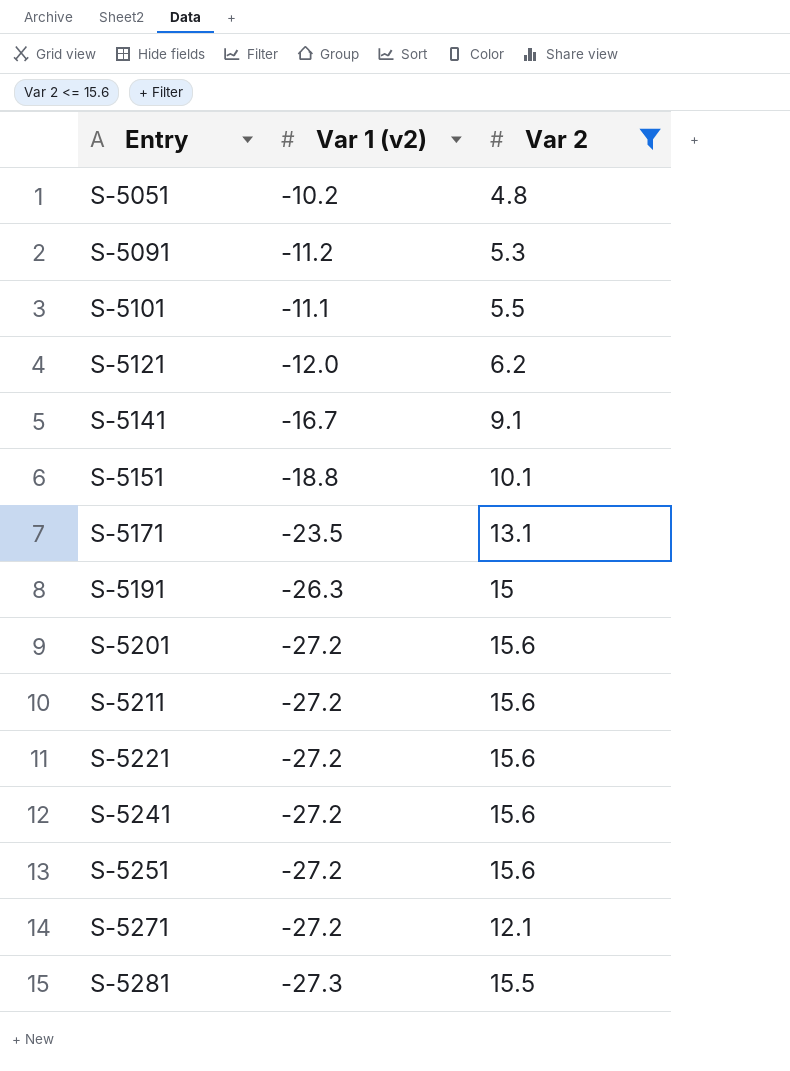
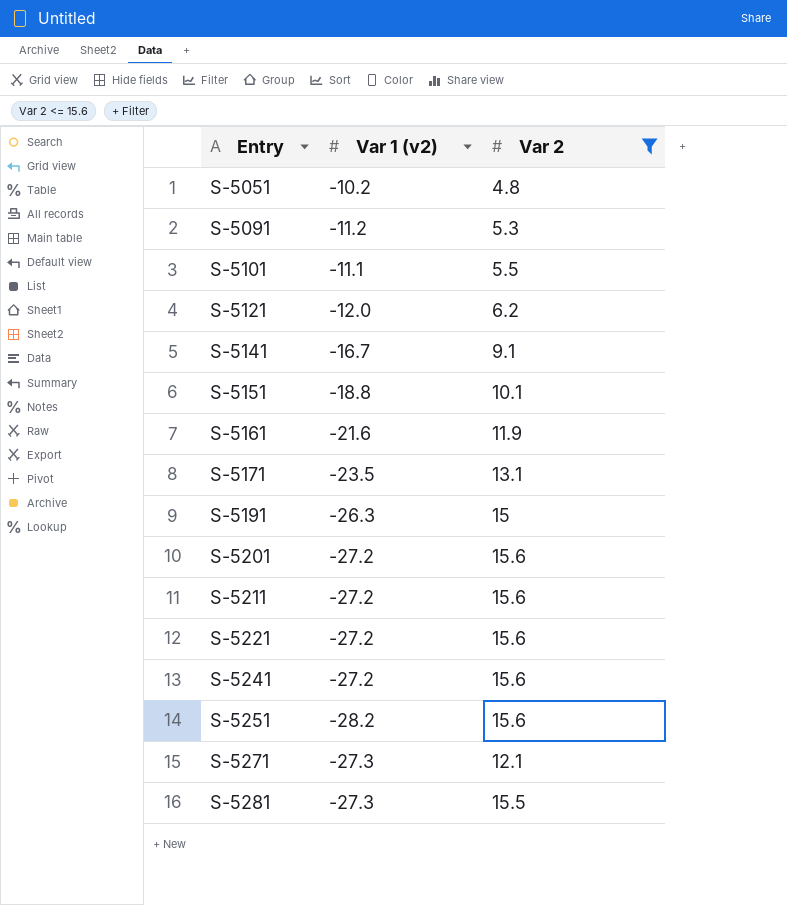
row S-5161: none -> -21.6 | 11.9
S-5251 | Var 1 (v2): -27.2 -> -28.2
S-5271 | Var 1 (v2): -27.2 -> -27.3

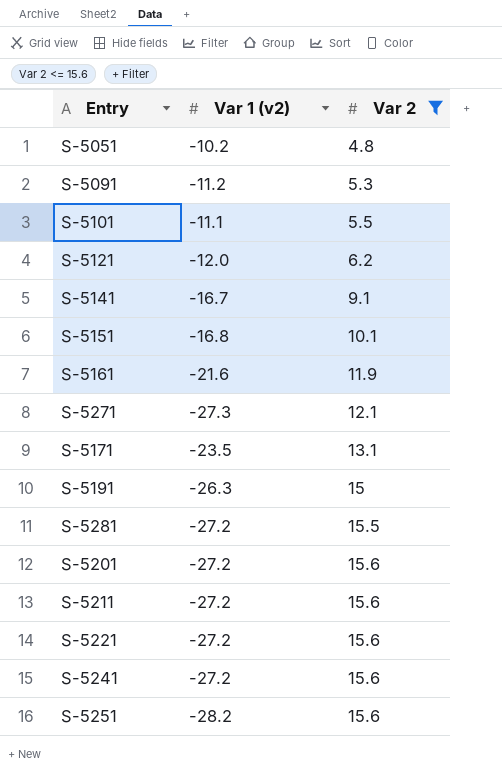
row order: Entry ascending -> Var 2 ascending
S-5151 | Var 1 (v2): -18.8 -> -16.8
S-5281 | Var 1 (v2): -27.3 -> -27.2

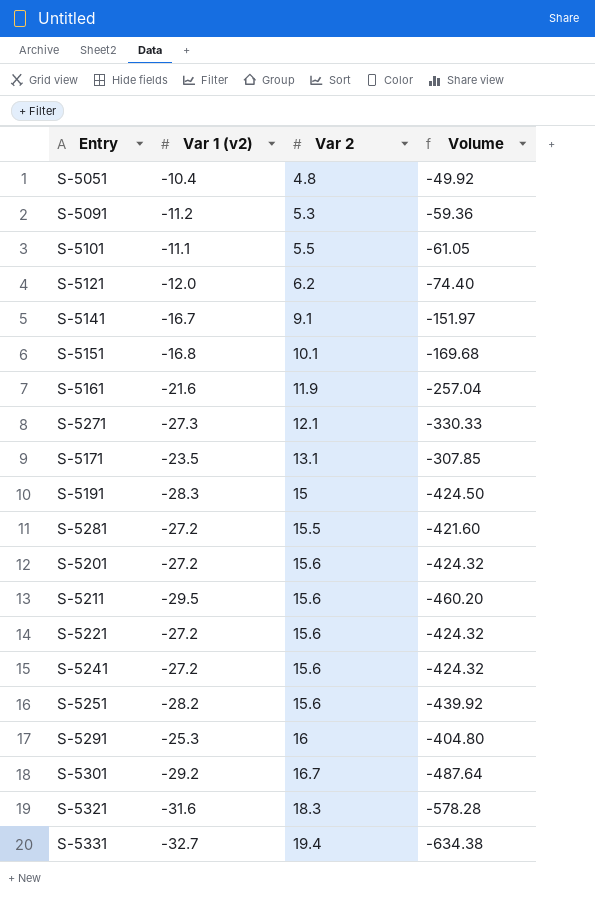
filter: Var 2 <= 15.6 -> none
column Volume | formula: none -> [Var 1 (v2)] * [Var 2]
S-5051 | Var 1 (v2): -10.2 -> -10.4
S-5191 | Var 1 (v2): -26.3 -> -28.3
S-5211 | Var 1 (v2): -27.2 -> -29.5

